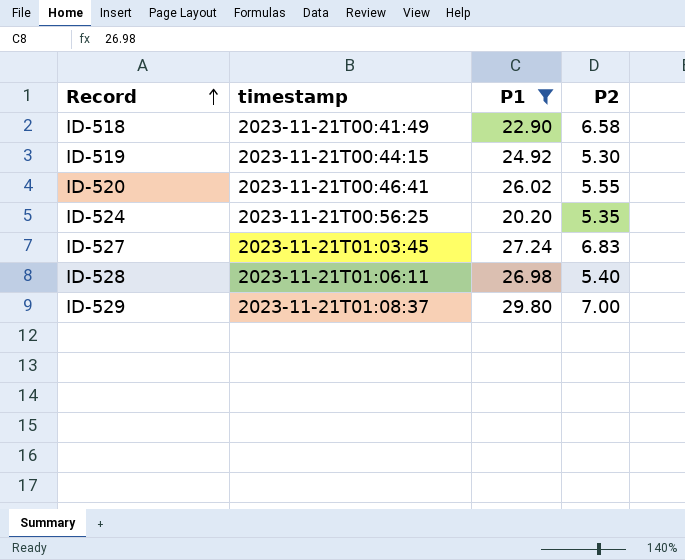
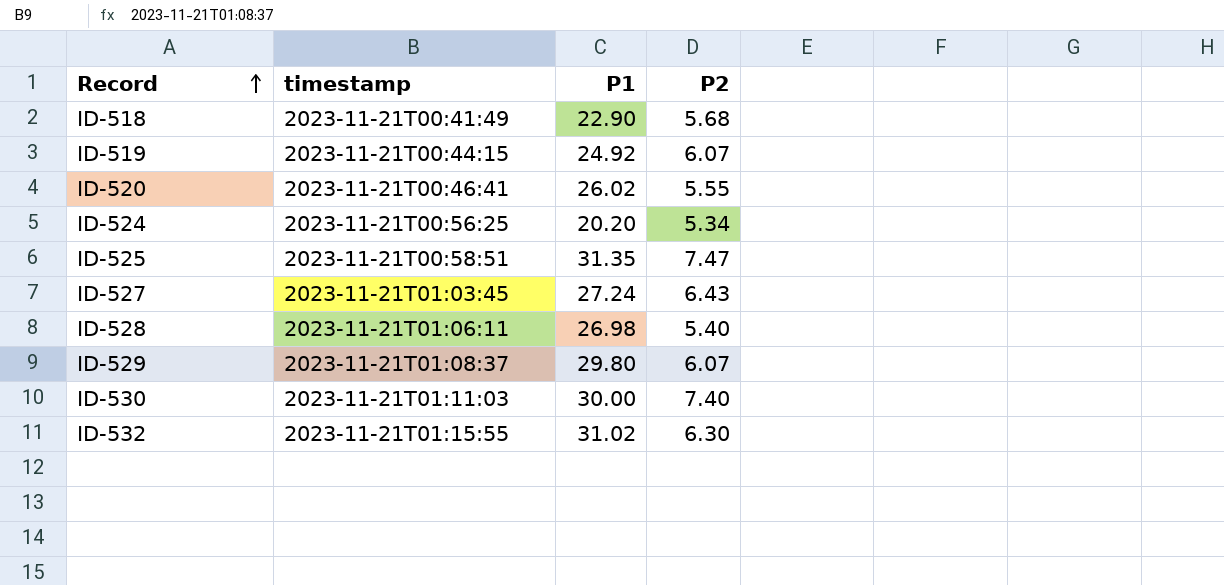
filter: P1 <= 29.80 -> none
ID-518 | P2: 6.58 -> 5.68
ID-519 | P2: 5.30 -> 6.07
ID-524 | P2: 5.35 -> 5.34
ID-527 | P2: 6.83 -> 6.43
ID-529 | P2: 7.00 -> 6.07

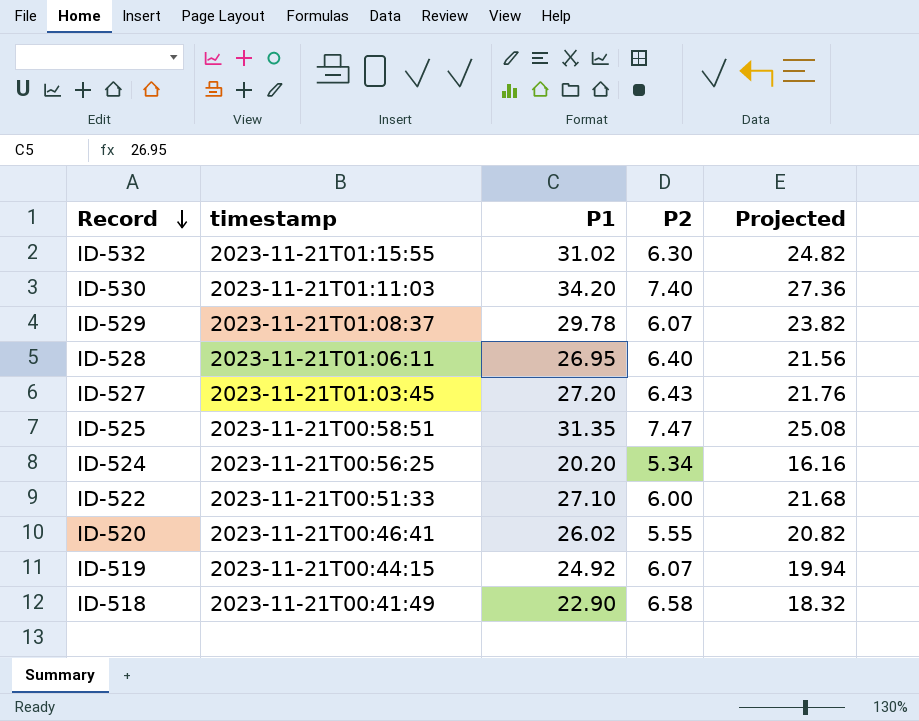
row order: Record ascending -> Record descending
column Projected | formula: none -> [P1] * 0.8
ID-530 | P1: 30.00 -> 34.20
ID-529 | P1: 29.80 -> 29.78
ID-528 | P1: 26.98 -> 26.95
ID-528 | P2: 5.40 -> 6.40
ID-527 | P1: 27.24 -> 27.20
row ID-522: none -> 2023-11-21T00:51:33 | 27.10 | 6.00 | 21.68
ID-518 | P2: 5.68 -> 6.58

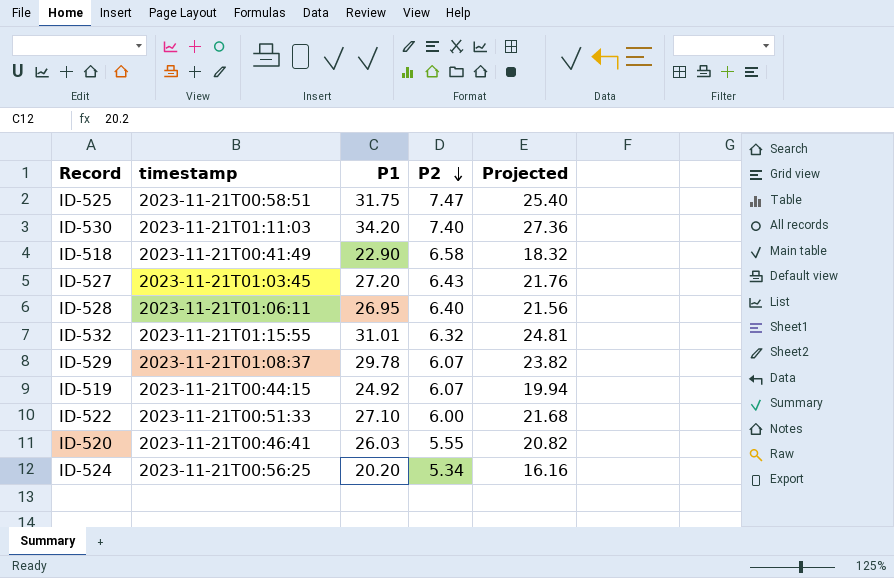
row order: Record descending -> P2 descending
ID-525 | P1: 31.35 -> 31.75
ID-525 | Projected: 25.08 -> 25.40
ID-532 | P1: 31.02 -> 31.01
ID-532 | P2: 6.30 -> 6.32
ID-532 | Projected: 24.82 -> 24.81
ID-520 | P1: 26.02 -> 26.03

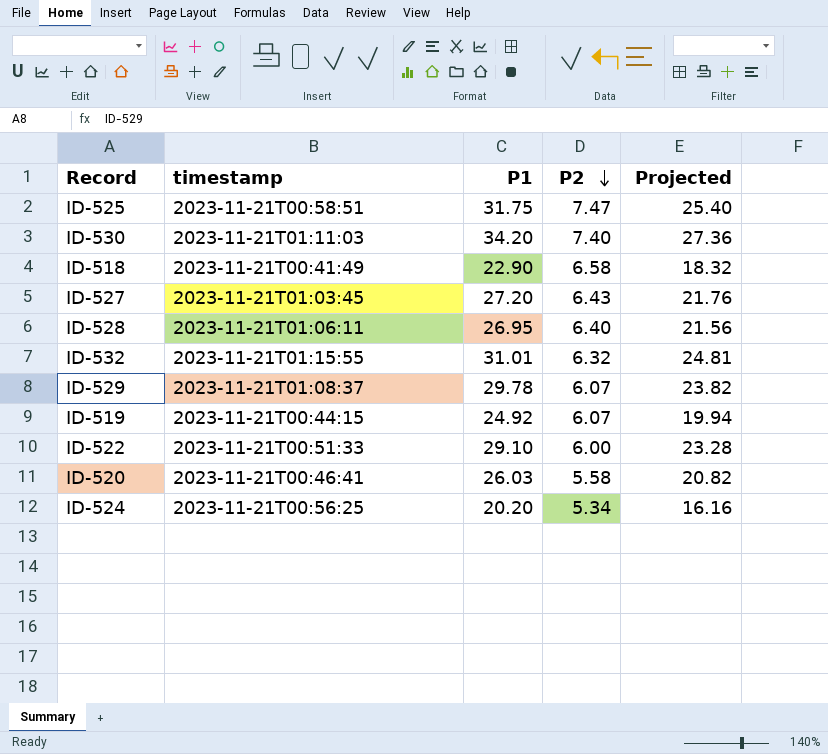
ID-522 | P1: 27.10 -> 29.10
ID-522 | Projected: 21.68 -> 23.28
ID-520 | P2: 5.55 -> 5.58

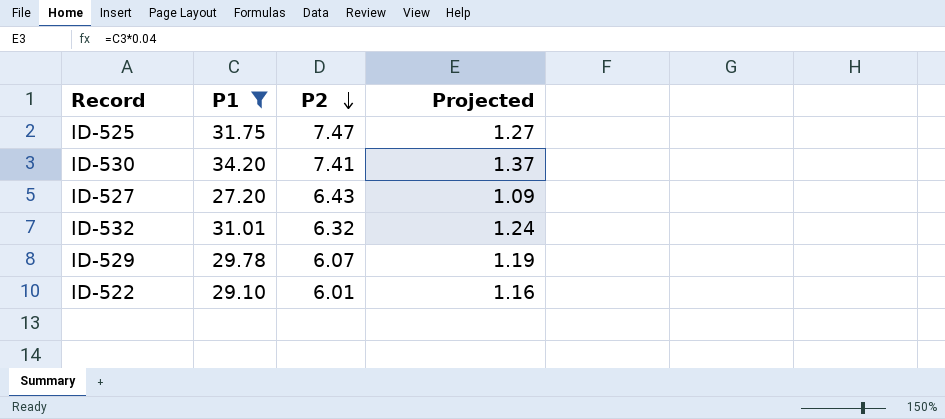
filter: none -> P1 >= 27.20
column timestamp | position: 2 -> none
column Projected | formula: [P1] * 0.8 -> [P1] * 0.04
ID-530 | P2: 7.40 -> 7.41
ID-522 | P2: 6.00 -> 6.01

